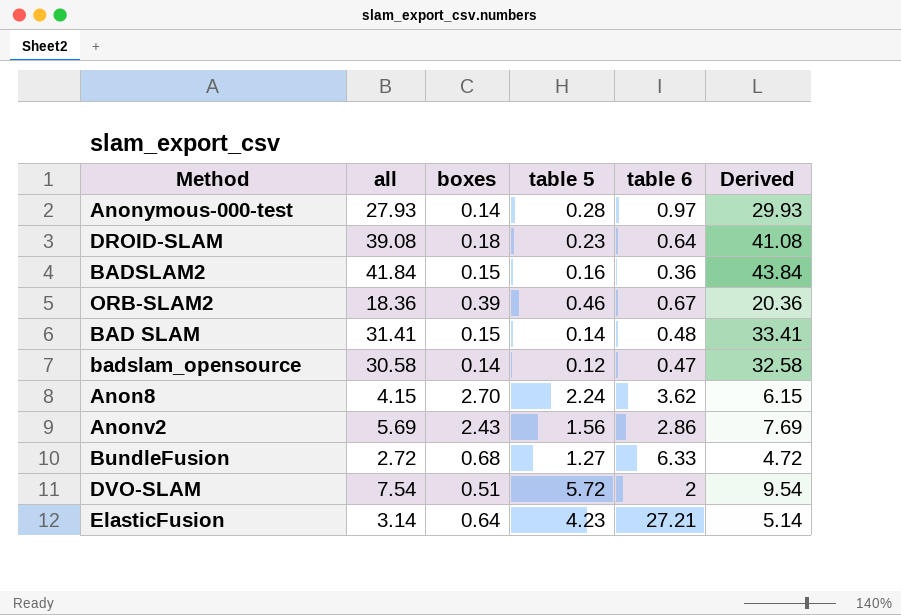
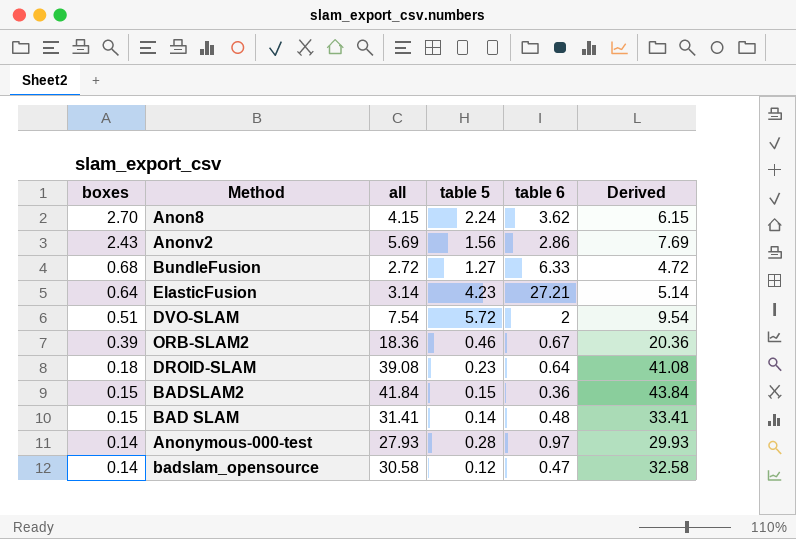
row order: none -> boxes descending
column boxes | position: 3 -> 1
BADSLAM2 | table 5: 0.16 -> 0.15

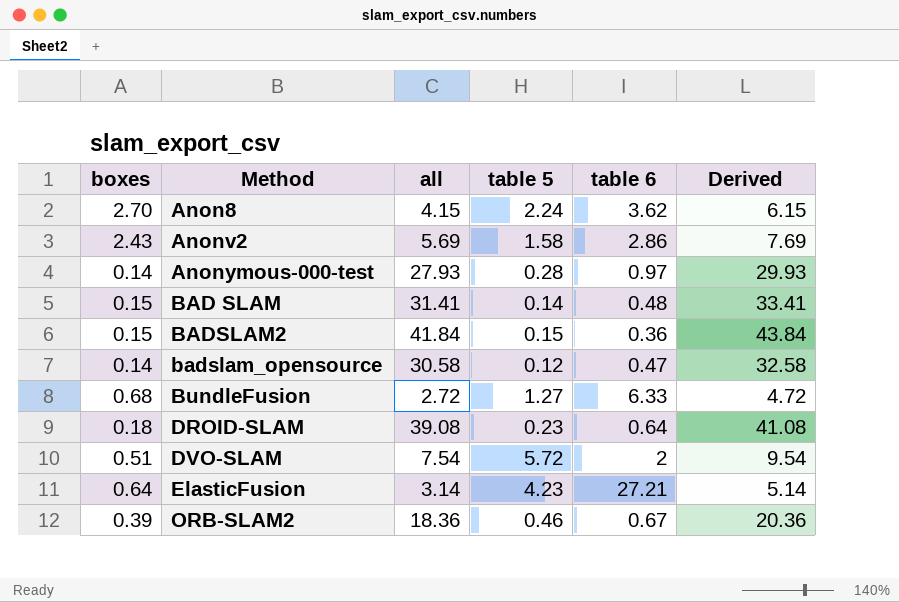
row order: boxes descending -> Method ascending
Anonv2 | table 5: 1.56 -> 1.58

